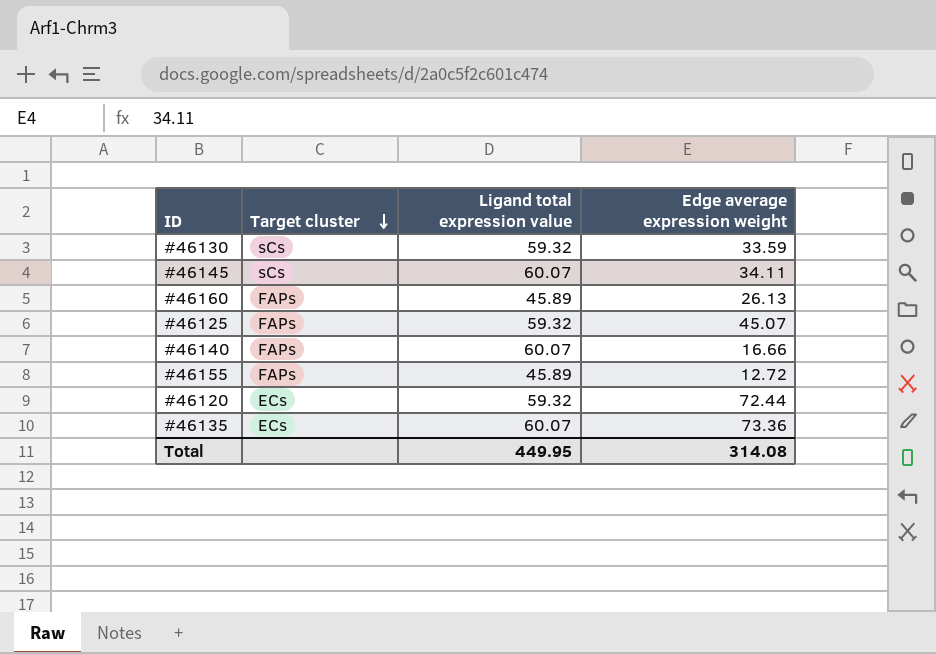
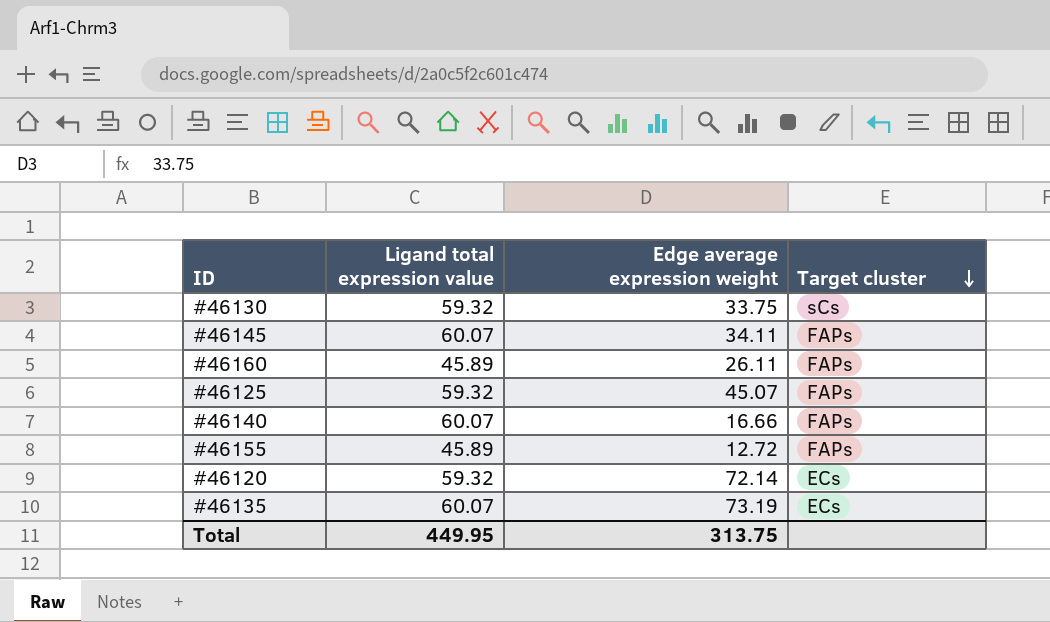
column Target cluster | position: 2 -> 4
#46130 | Edge average expression weight: 33.59 -> 33.75
#46145 | Target cluster: sCs -> FAPs
#46160 | Edge average expression weight: 26.13 -> 26.11
#46120 | Edge average expression weight: 72.44 -> 72.14
#46135 | Edge average expression weight: 73.36 -> 73.19
Total | Edge average expression weight: 314.08 -> 313.75

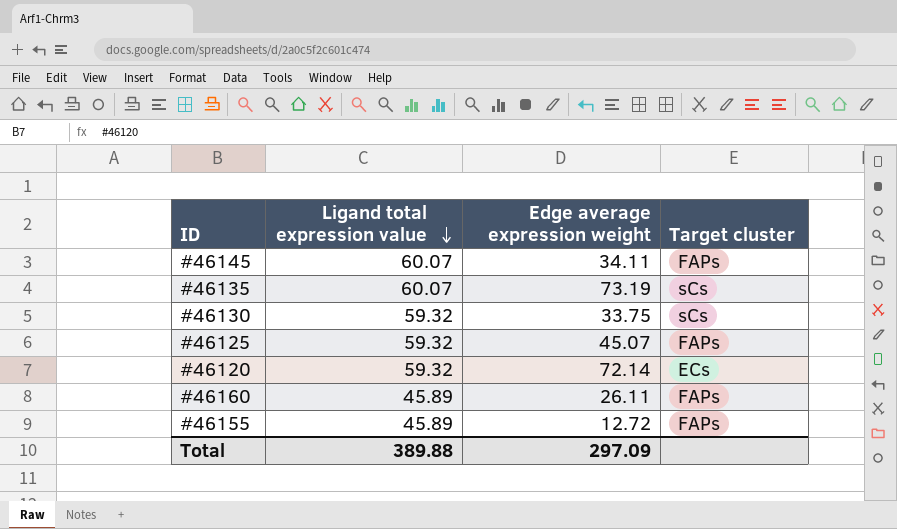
row order: Target cluster descending -> Ligand total expression value descending
row #46140: 60.07 | 16.66 | FAPs -> none
#46135 | Target cluster: ECs -> sCs
Total | Ligand total expression value: 449.95 -> 389.88
Total | Edge average expression weight: 313.75 -> 297.09

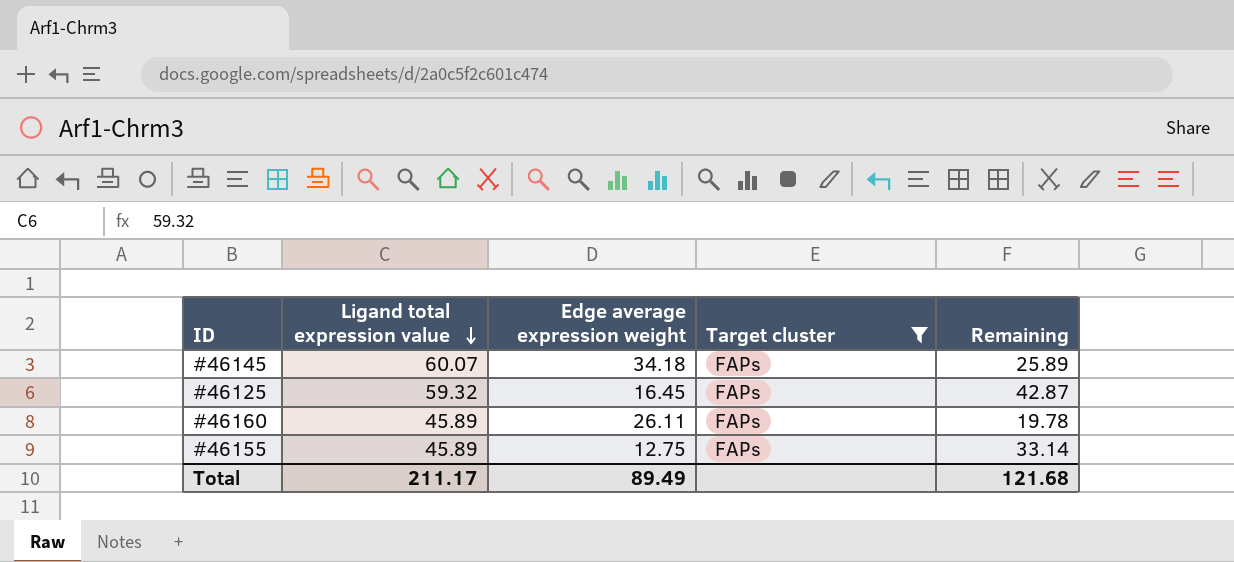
filter: none -> Target cluster = FAPs
column Remaining | formula: none -> [Ligand total expression value] - [Edge average expression weight]
#46145 | Edge average expression weight: 34.11 -> 34.18
#46125 | Edge average expression weight: 45.07 -> 16.45
#46155 | Edge average expression weight: 12.72 -> 12.75
Total | Ligand total expression value: 389.88 -> 211.17
Total | Edge average expression weight: 297.09 -> 89.49

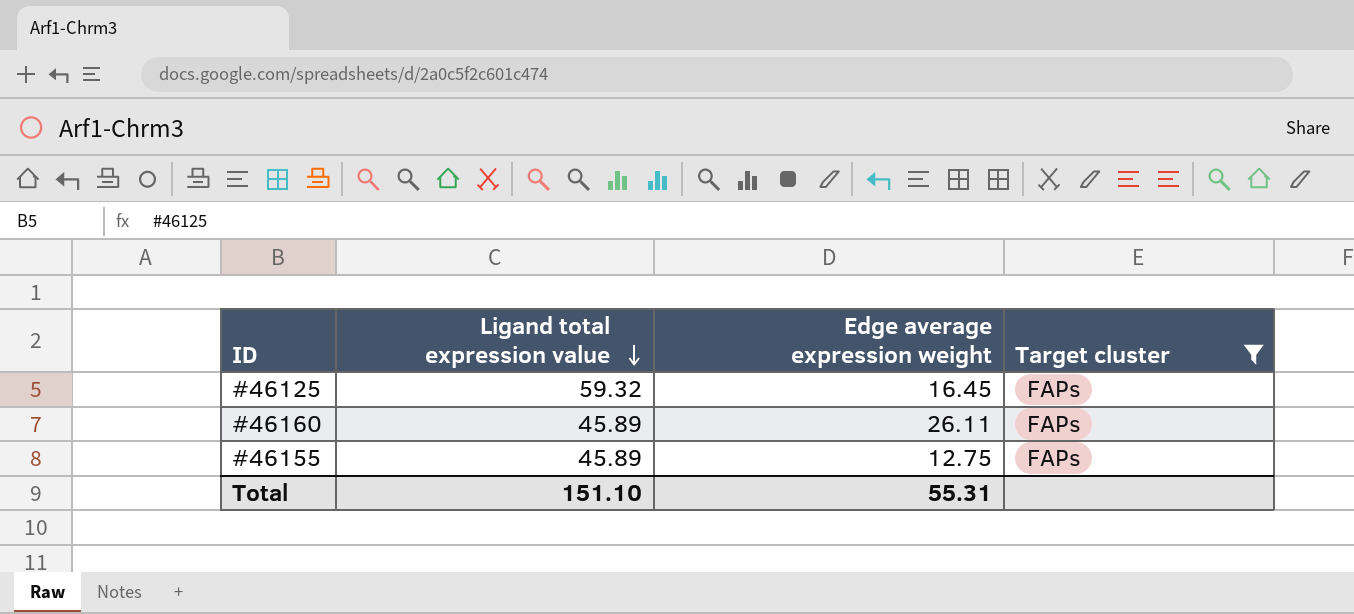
column Remaining | formula: [Ligand total expression value] - [Edge average expression weight] -> none
row #46145: 60.07 | 34.18 | FAPs | 25.89 -> none
Total | Ligand total expression value: 211.17 -> 151.10
Total | Edge average expression weight: 89.49 -> 55.31

